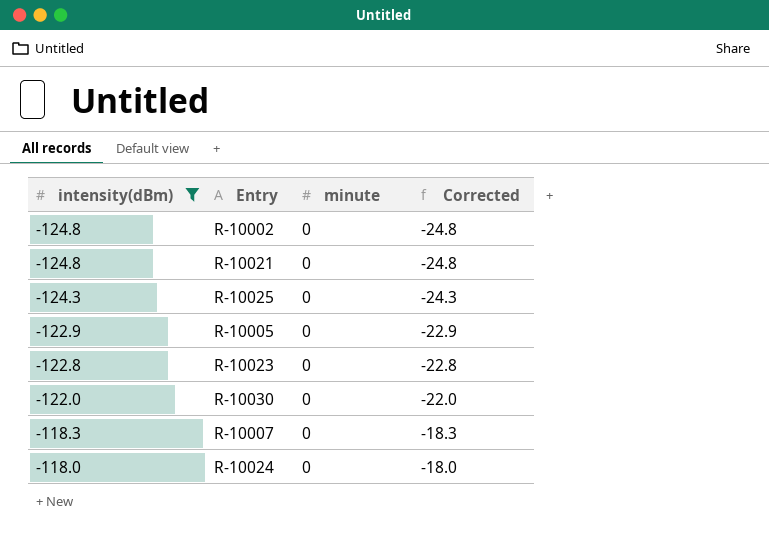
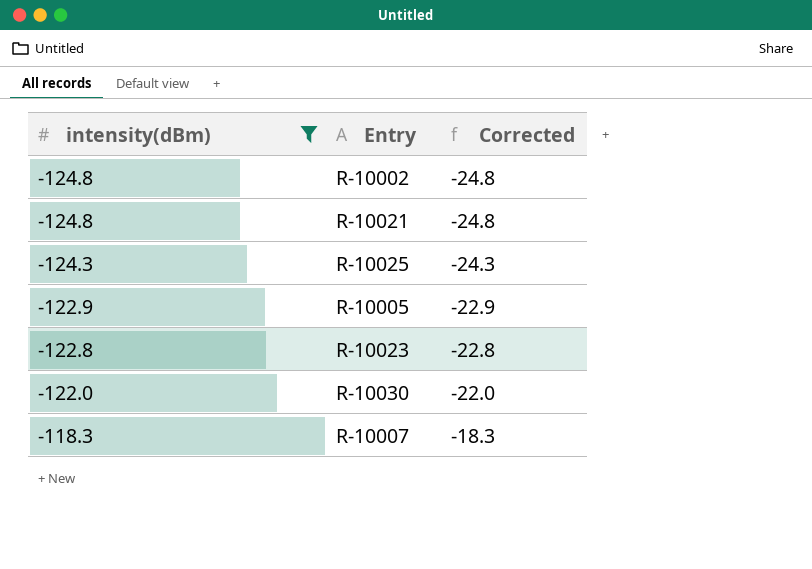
column minute | position: 3 -> none
row R-10024: -118.0 | 0 | -18.0 -> none

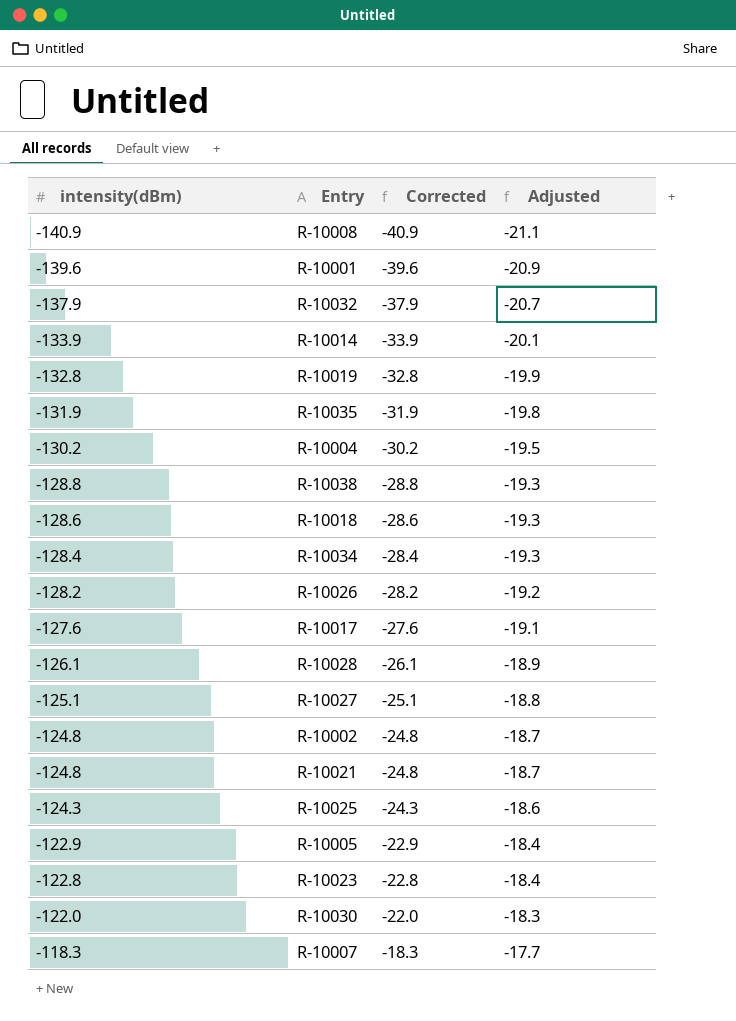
filter: intensity(dBm) >= -124.8 -> none
column Adjusted | formula: none -> [intensity(dBm)] * 0.15

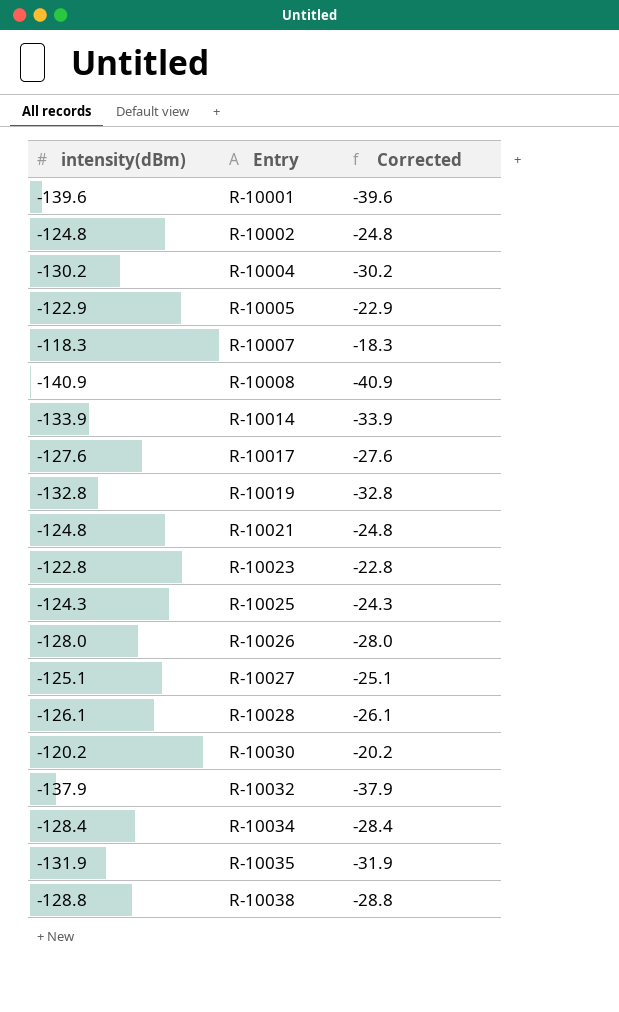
row order: intensity(dBm) ascending -> Entry ascending
column Adjusted | formula: [intensity(dBm)] * 0.15 -> none
row R-10018: -128.6 | -28.6 | -19.3 -> none
R-10026 | intensity(dBm): -128.2 -> -128.0
R-10026 | Corrected: -28.2 -> -28.0
R-10030 | intensity(dBm): -122.0 -> -120.2
R-10030 | Corrected: -22.0 -> -20.2

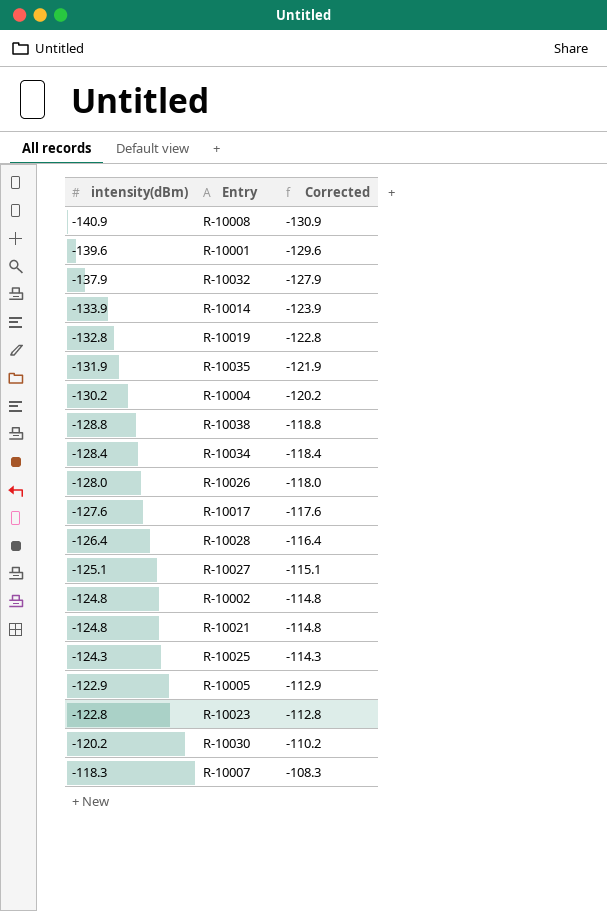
row order: Entry ascending -> intensity(dBm) ascending
column Corrected | formula: [intensity(dBm)] + 100 -> [intensity(dBm)] + 10
R-10028 | intensity(dBm): -126.1 -> -126.4

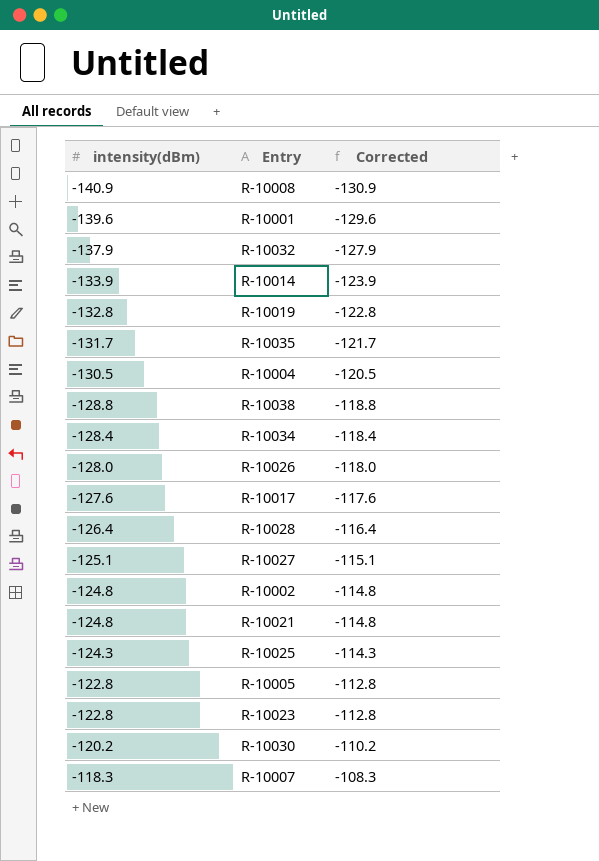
R-10035 | intensity(dBm): -131.9 -> -131.7
R-10035 | Corrected: -121.9 -> -121.7
R-10004 | intensity(dBm): -130.2 -> -130.5
R-10004 | Corrected: -120.2 -> -120.5
R-10005 | intensity(dBm): -122.9 -> -122.8
R-10005 | Corrected: -112.9 -> -112.8

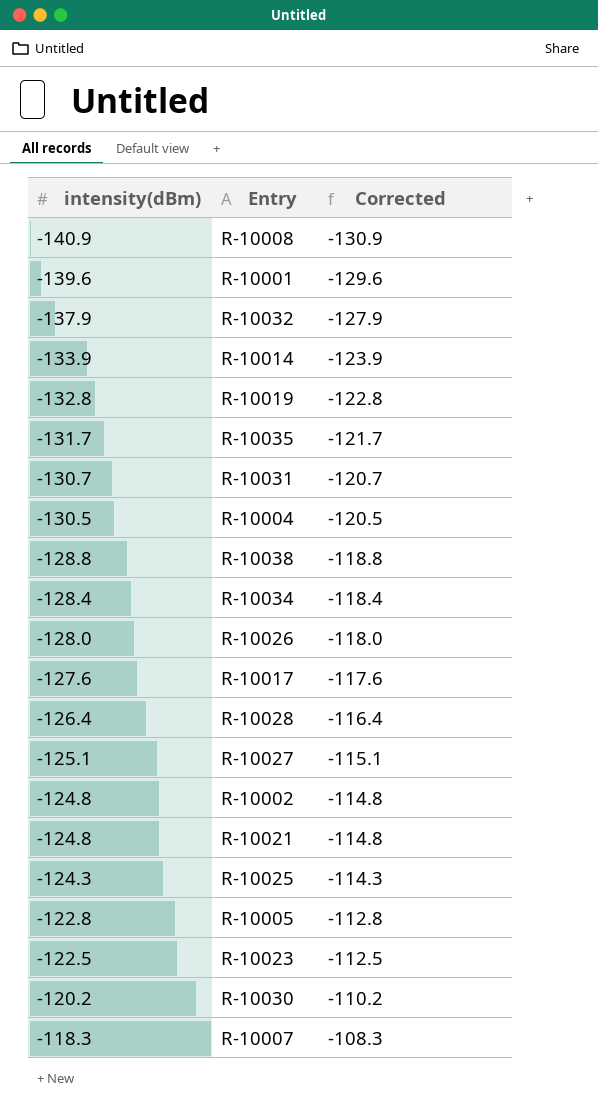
row R-10031: none -> -130.7 | -120.7
R-10023 | intensity(dBm): -122.8 -> -122.5
R-10023 | Corrected: -112.8 -> -112.5

